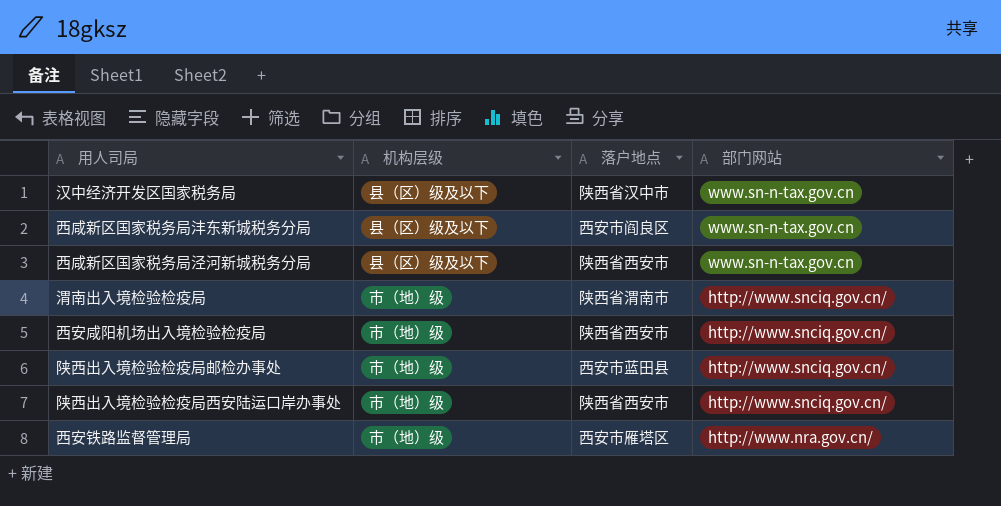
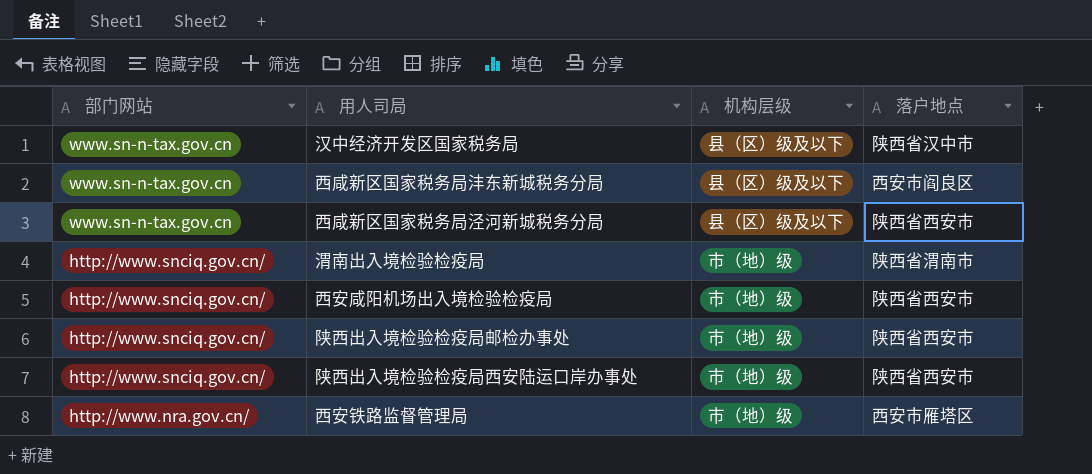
column 部门网站 | position: 4 -> 1
陕西出入境检验检疫局邮检办事处 | 落户地点: 西安市蓝田县 -> 陕西省西安市

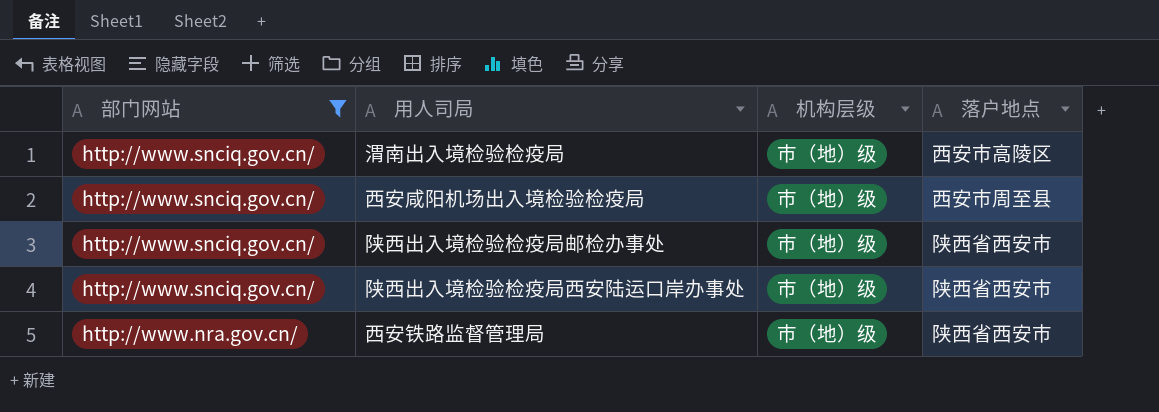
filter: none -> 部门网站 != www.sn-n-tax.gov.cn
渭南出入境检验检疫局 | 落户地点: 陕西省渭南市 -> 西安市高陵区
西安咸阳机场出入境检验检疫局 | 落户地点: 陕西省西安市 -> 西安市周至县
西安铁路监督管理局 | 落户地点: 西安市雁塔区 -> 陕西省西安市

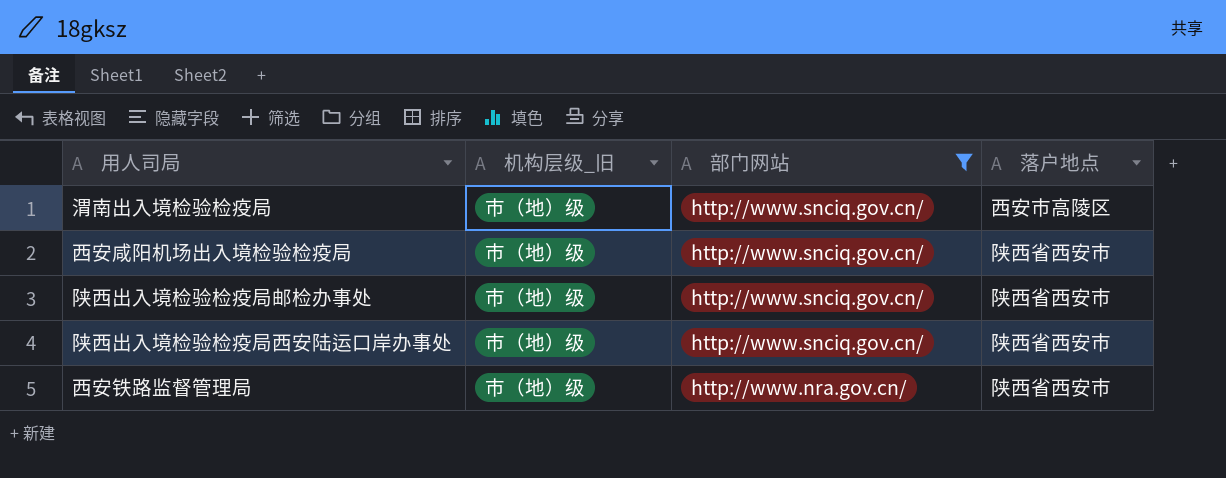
column name: 机构层级 -> 机构层级_旧
column 部门网站 | position: 1 -> 3
西安咸阳机场出入境检验检疫局 | 落户地点: 西安市周至县 -> 陕西省西安市

